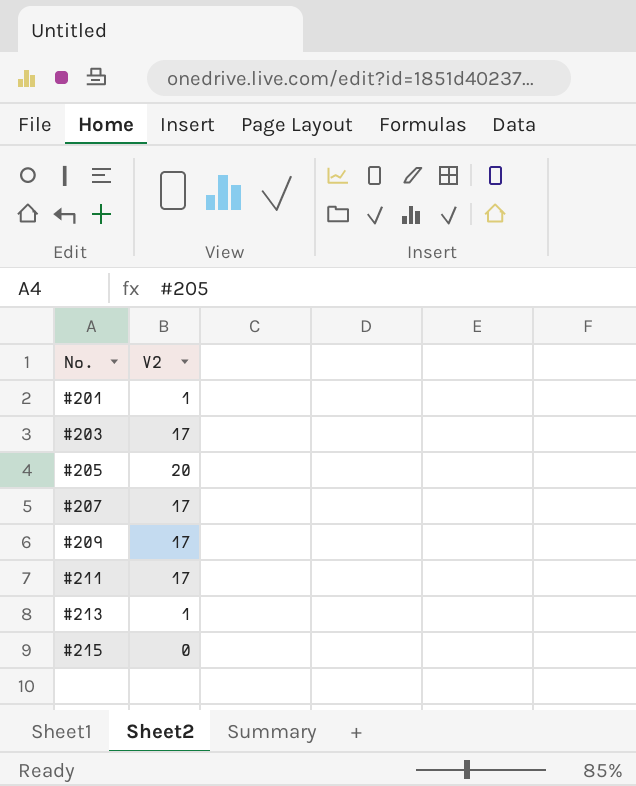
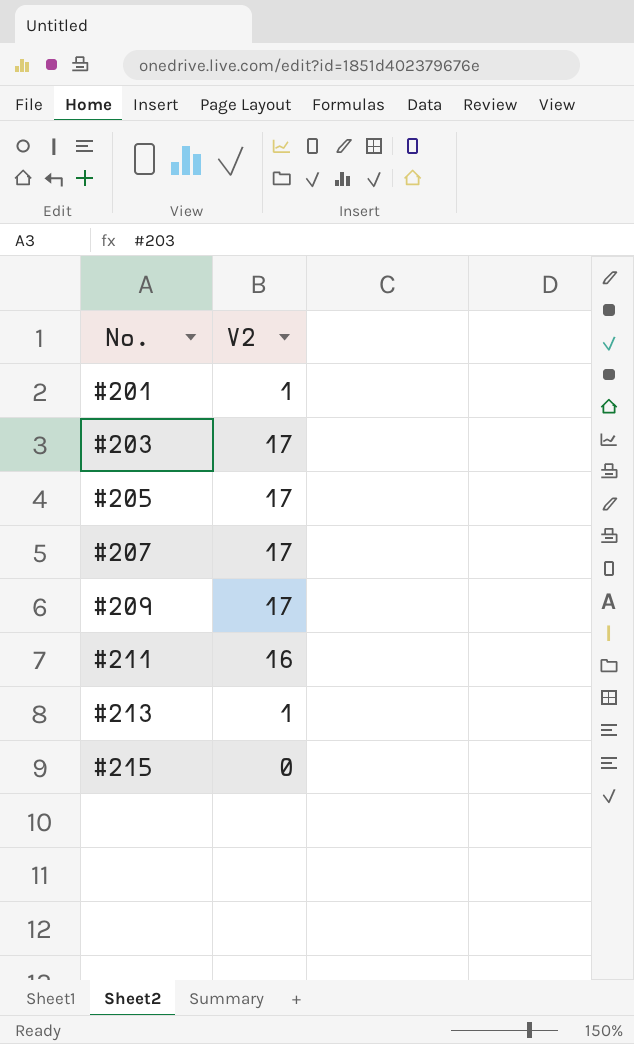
#205 | V2: 20 -> 17
#211 | V2: 17 -> 16

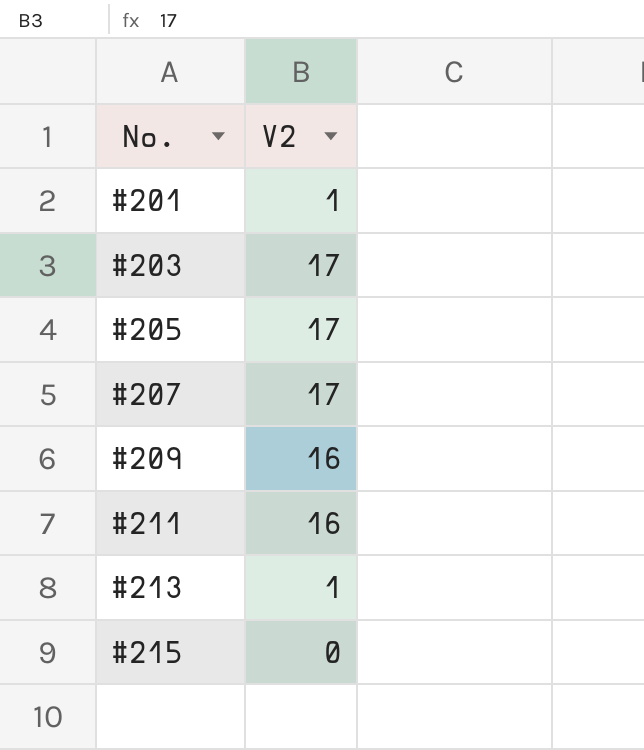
#209 | V2: 17 -> 16

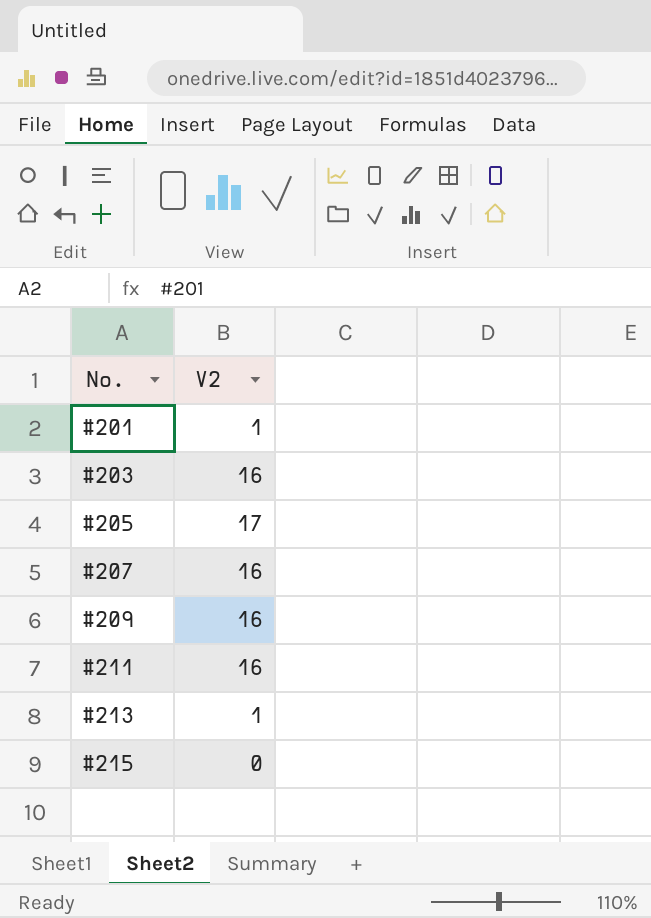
#203 | V2: 17 -> 16
#207 | V2: 17 -> 16

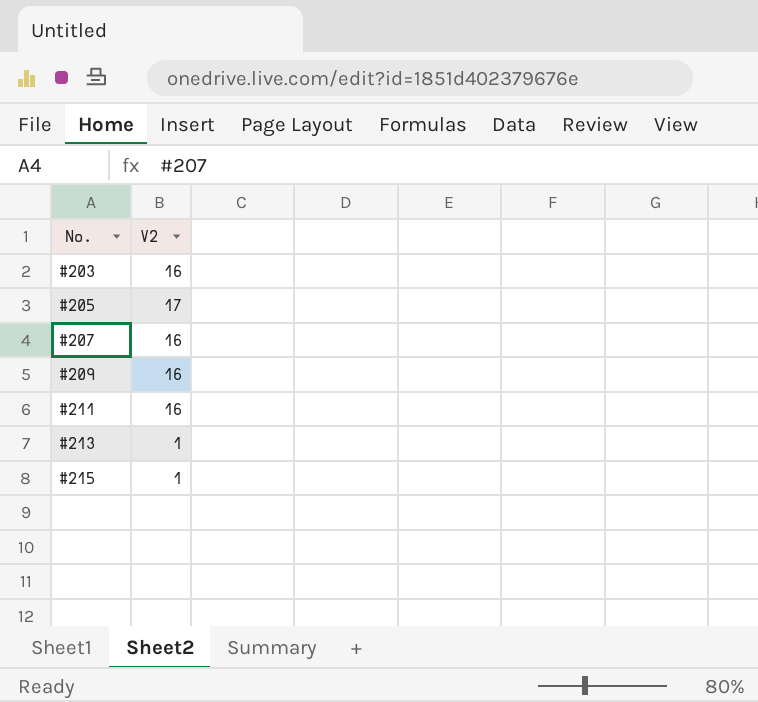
row #201: 1 -> none
#215 | V2: 0 -> 1

